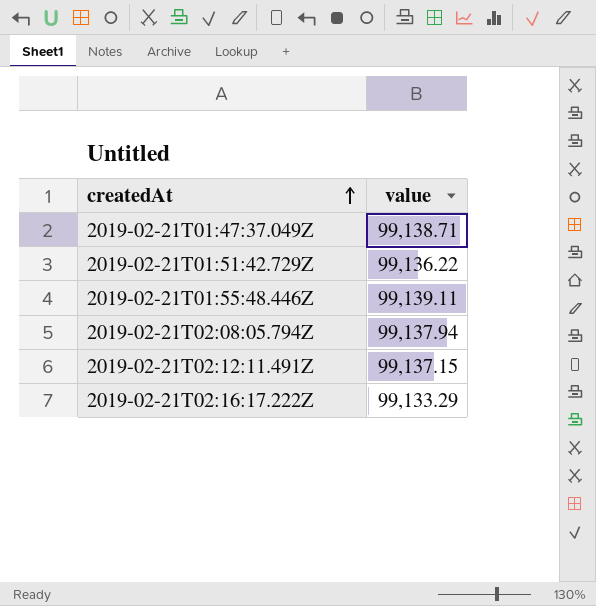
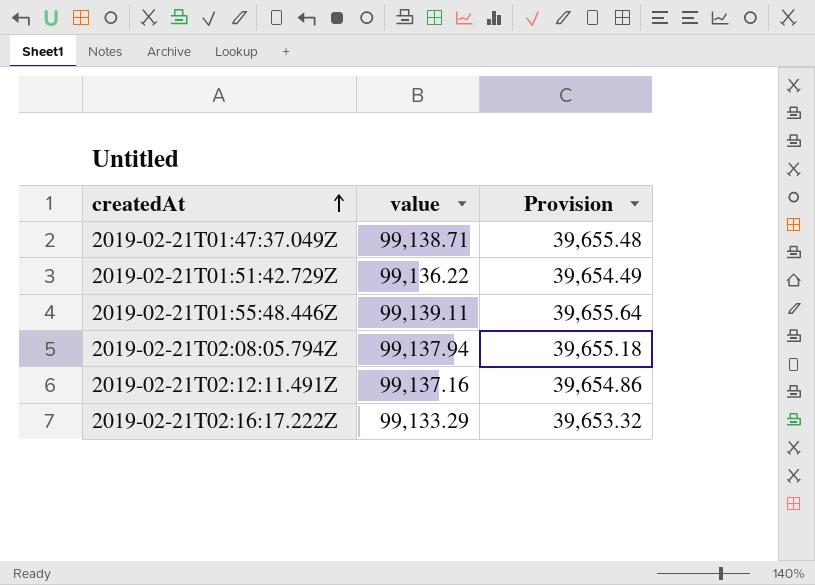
column Provision | formula: none -> [value] * 0.4
2019-02-21T02:12:11.491Z | value: 99,137.15 -> 99,137.16

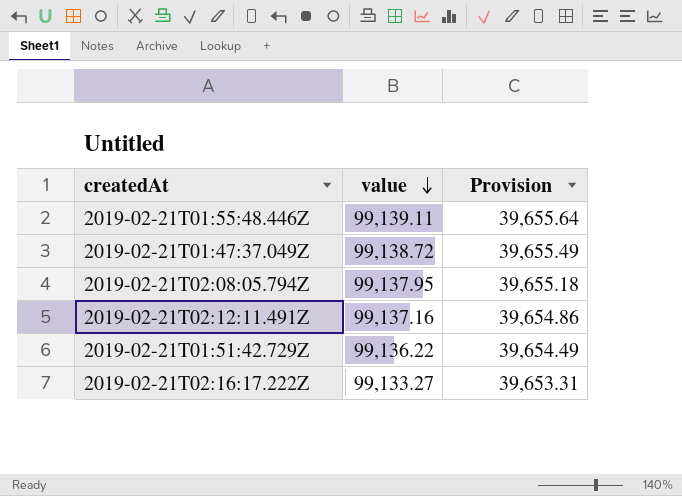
row order: createdAt ascending -> value descending
2019-02-21T01:47:37.049Z | value: 99,138.71 -> 99,138.72
2019-02-21T01:47:37.049Z | Provision: 39,655.48 -> 39,655.49
2019-02-21T02:08:05.794Z | value: 99,137.94 -> 99,137.95
2019-02-21T02:16:17.222Z | value: 99,133.29 -> 99,133.27
2019-02-21T02:16:17.222Z | Provision: 39,653.32 -> 39,653.31

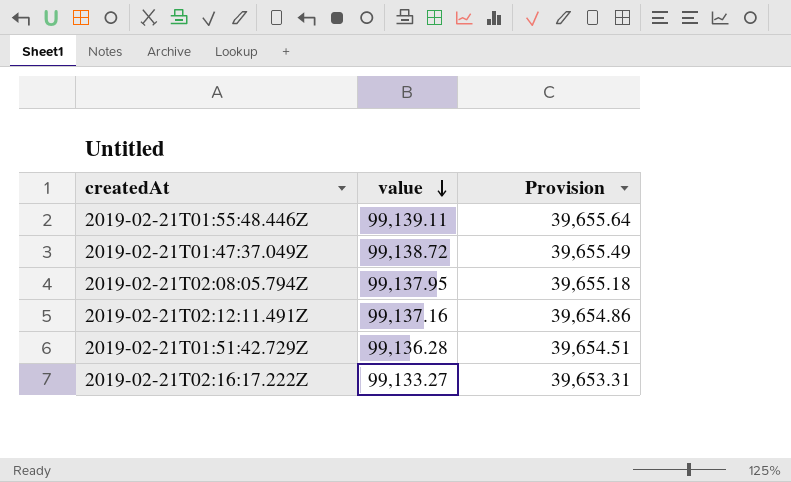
2019-02-21T01:51:42.729Z | value: 99,136.22 -> 99,136.28
2019-02-21T01:51:42.729Z | Provision: 39,654.49 -> 39,654.51

